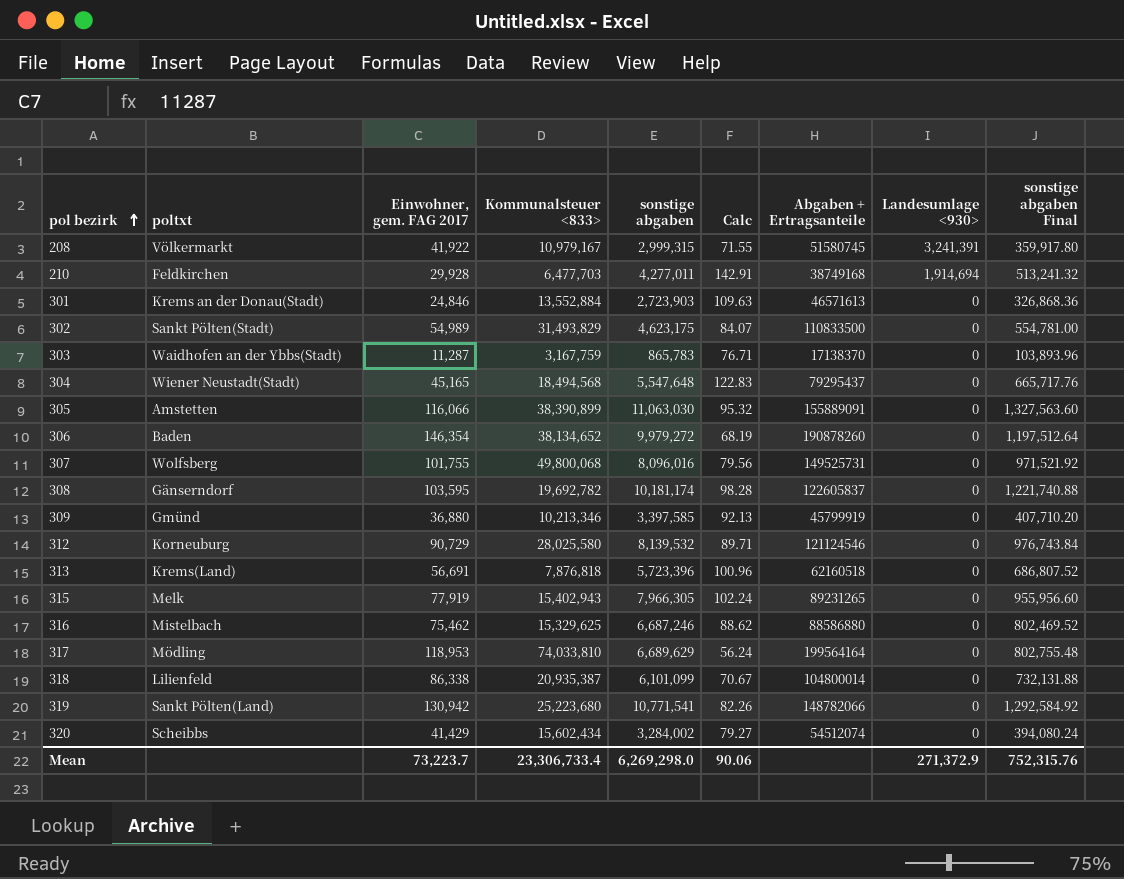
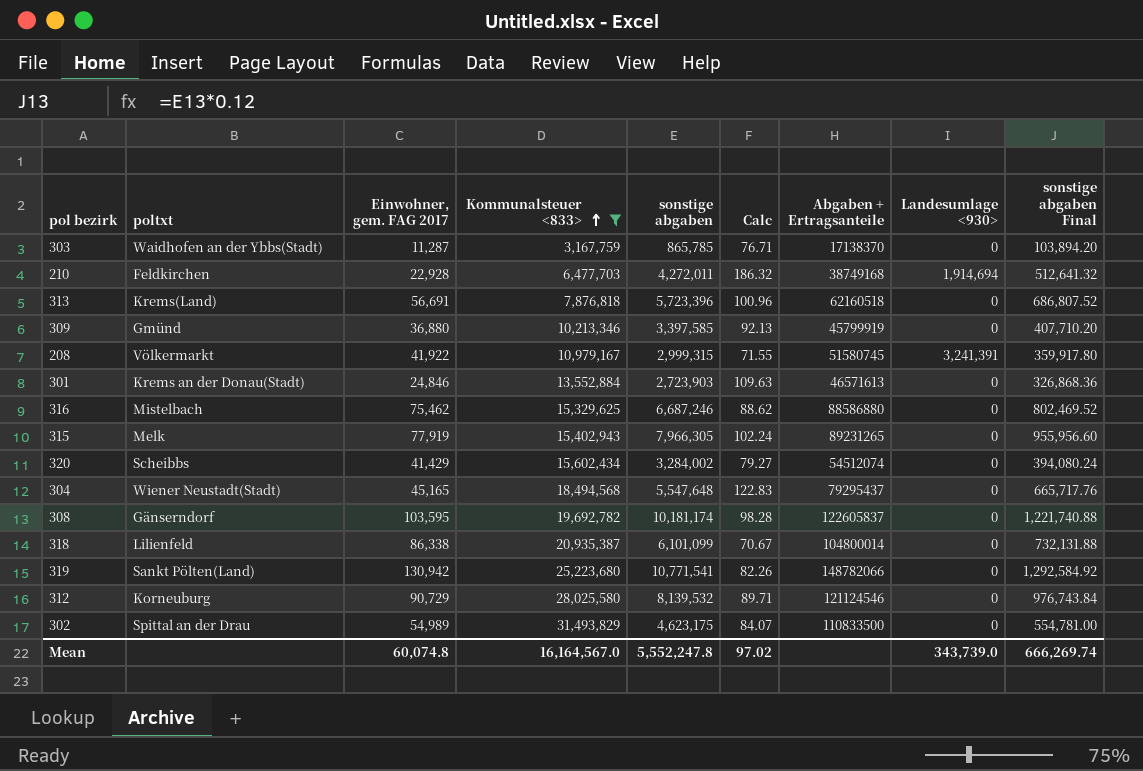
filter: none -> Kommunalsteuer <833> <= 31,493,829
row order: pol bezirk ascending -> Kommunalsteuer <833> ascending
303 | sonstige abgaben: 865,783 -> 865,785
303 | sonstige abgaben Final: 103,893.96 -> 103,894.20
210 | Einwohner, gem. FAG 2017: 29,928 -> 22,928
210 | sonstige abgaben: 4,277,011 -> 4,272,011
210 | Calc: 142.91 -> 186.32
210 | sonstige abgaben Final: 513,241.32 -> 512,641.32
302 | poltxt: Sankt Pölten(Stadt) -> Spittal an der Drau
Mean | Einwohner, gem. FAG 2017: 73,223.7 -> 60,074.8
Mean | Kommunalsteuer <833>: 23,306,733.4 -> 16,164,567.0
Mean | sonstige abgaben: 6,269,298.0 -> 5,552,247.8
Mean | Calc: 90.06 -> 97.02
Mean | Landesumlage <930>: 271,372.9 -> 343,739.0
Mean | sonstige abgaben Final: 752,315.76 -> 666,269.74

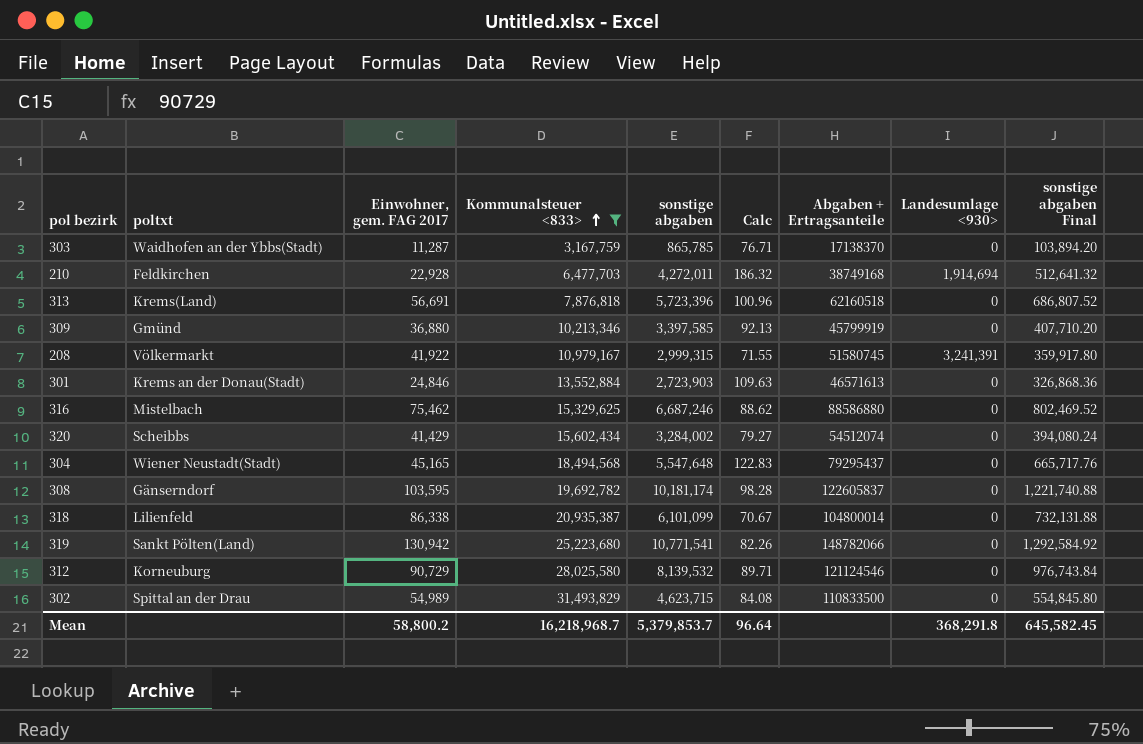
row 315: Melk | 77,919 | 15,402,943 | 7,966,305 | 102.24 | 89231265 | 0 | 955,956.60 -> none
302 | sonstige abgaben: 4,623,175 -> 4,623,715
302 | Calc: 84.07 -> 84.08
302 | sonstige abgaben Final: 554,781.00 -> 554,845.80
Mean | Einwohner, gem. FAG 2017: 60,074.8 -> 58,800.2
Mean | Kommunalsteuer <833>: 16,164,567.0 -> 16,218,968.7
Mean | sonstige abgaben: 5,552,247.8 -> 5,379,853.7
Mean | Calc: 97.02 -> 96.64
Mean | Landesumlage <930>: 343,739.0 -> 368,291.8
Mean | sonstige abgaben Final: 666,269.74 -> 645,582.45

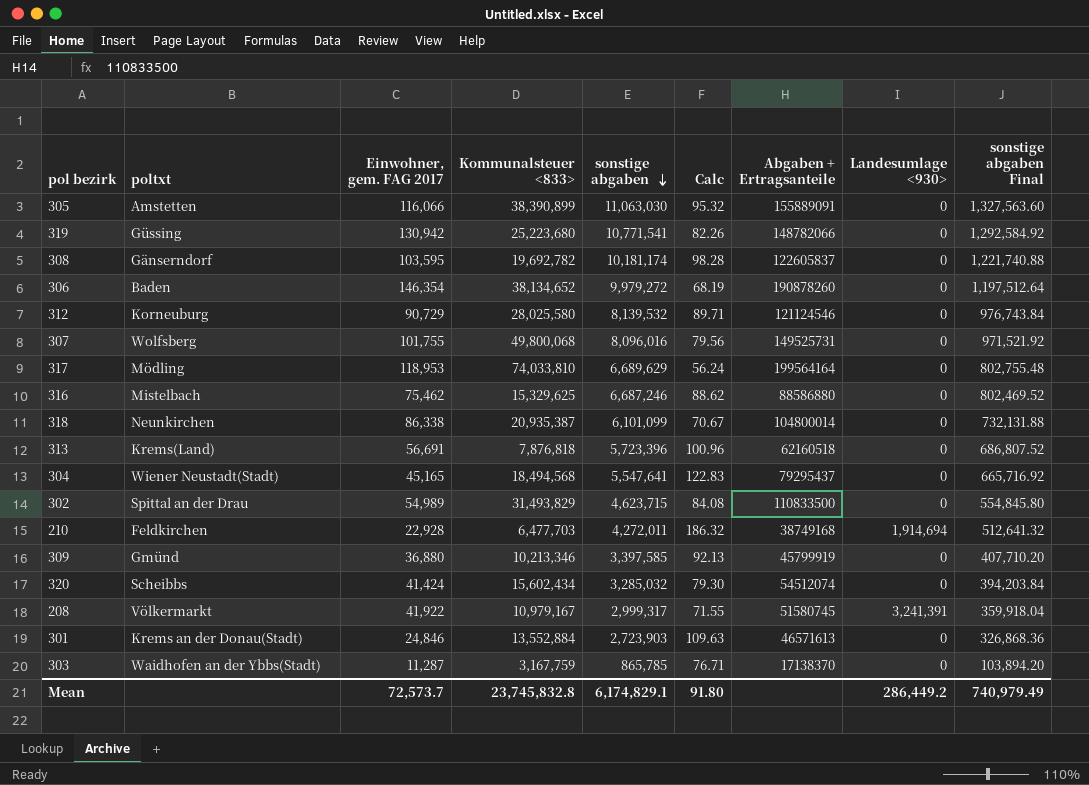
filter: Kommunalsteuer <833> <= 31,493,829 -> none
row order: Kommunalsteuer <833> ascending -> sonstige abgaben descending
319 | poltxt: Sankt Pölten(Land) -> Güssing
318 | poltxt: Lilienfeld -> Neunkirchen
304 | sonstige abgaben: 5,547,648 -> 5,547,641
304 | sonstige abgaben Final: 665,717.76 -> 665,716.92
320 | Einwohner, gem. FAG 2017: 41,429 -> 41,424
320 | sonstige abgaben: 3,284,002 -> 3,285,032
320 | Calc: 79.27 -> 79.30
320 | sonstige abgaben Final: 394,080.24 -> 394,203.84
208 | sonstige abgaben: 2,999,315 -> 2,999,317
208 | sonstige abgaben Final: 359,917.80 -> 359,918.04
Mean | Einwohner, gem. FAG 2017: 58,800.2 -> 72,573.7
Mean | Kommunalsteuer <833>: 16,218,968.7 -> 23,745,832.8
Mean | sonstige abgaben: 5,379,853.7 -> 6,174,829.1
Mean | Calc: 96.64 -> 91.80
Mean | Landesumlage <930>: 368,291.8 -> 286,449.2
Mean | sonstige abgaben Final: 645,582.45 -> 740,979.49

